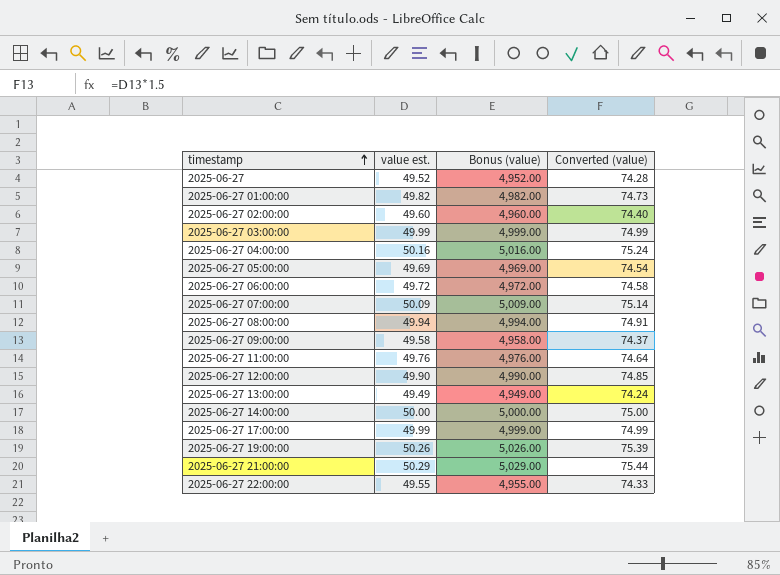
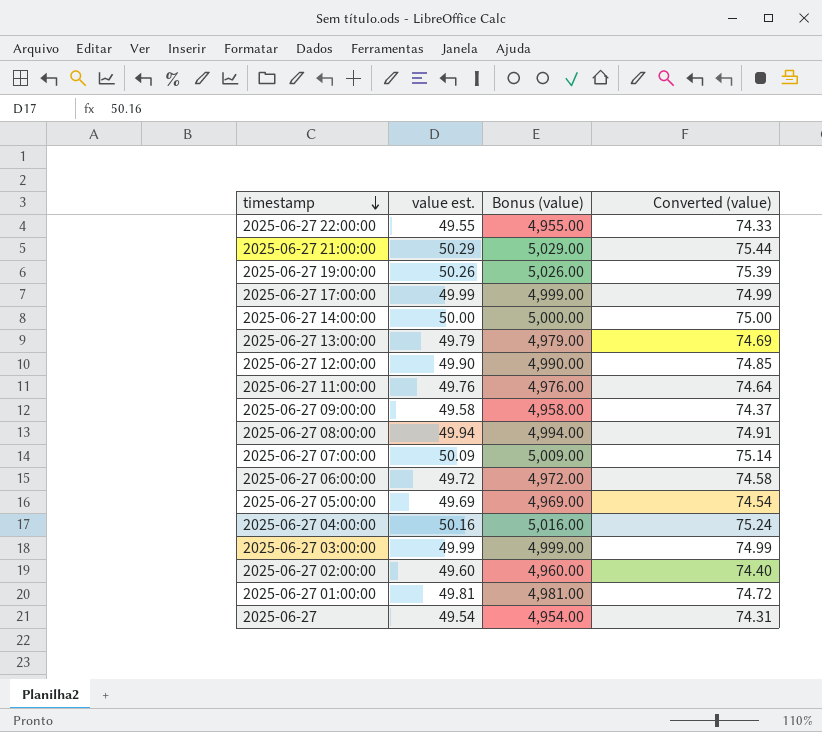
row order: timestamp ascending -> timestamp descending
2025-06-27 13:00:00 | value est.: 49.49 -> 49.79
2025-06-27 13:00:00 | Bonus (value): 4,949.00 -> 4,979.00
2025-06-27 13:00:00 | Converted (value): 74.24 -> 74.69
2025-06-27 01:00:00 | value est.: 49.82 -> 49.81
2025-06-27 01:00:00 | Bonus (value): 4,982.00 -> 4,981.00
2025-06-27 01:00:00 | Converted (value): 74.73 -> 74.72
2025-06-27 | value est.: 49.52 -> 49.54
2025-06-27 | Bonus (value): 4,952.00 -> 4,954.00
2025-06-27 | Converted (value): 74.28 -> 74.31

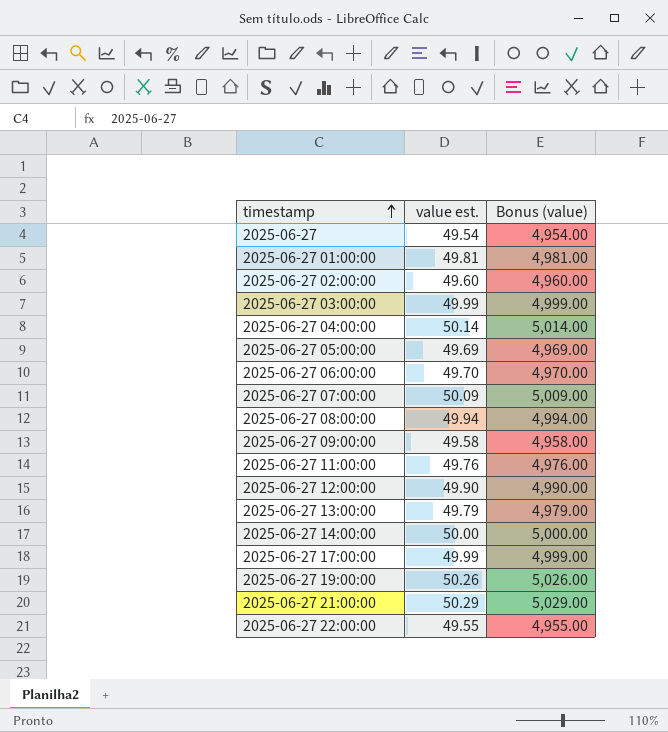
row order: timestamp descending -> timestamp ascending
column Converted (value) | formula: [value est.] * 1.5 -> none
2025-06-27 04:00:00 | value est.: 50.16 -> 50.14
2025-06-27 04:00:00 | Bonus (value): 5,016.00 -> 5,014.00
2025-06-27 06:00:00 | value est.: 49.72 -> 49.70
2025-06-27 06:00:00 | Bonus (value): 4,972.00 -> 4,970.00

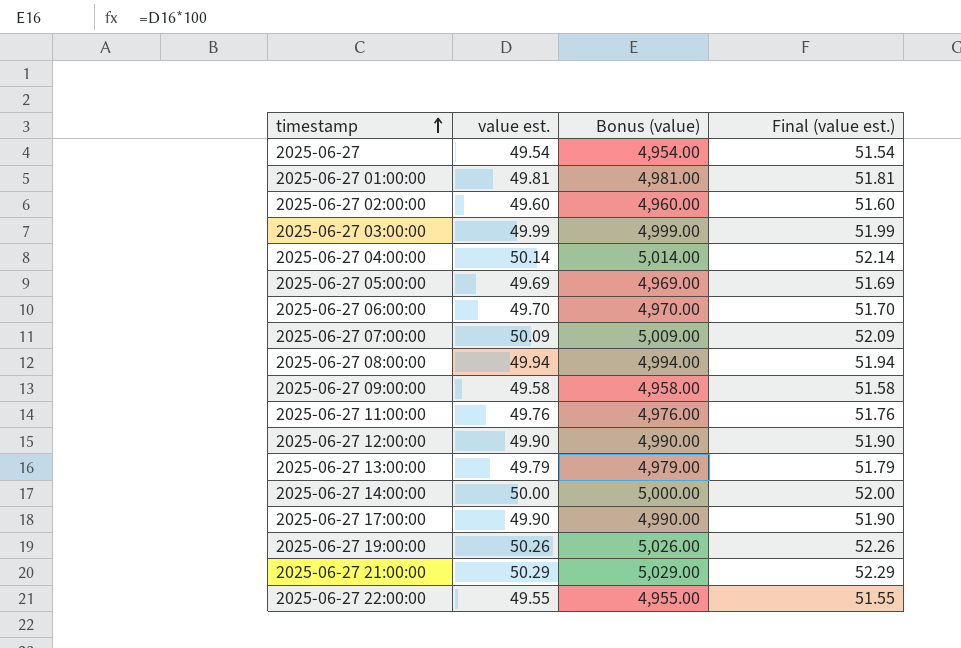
column Final (value est.) | formula: none -> [value est.] + 2
2025-06-27 17:00:00 | value est.: 49.99 -> 49.90
2025-06-27 17:00:00 | Bonus (value): 4,999.00 -> 4,990.00

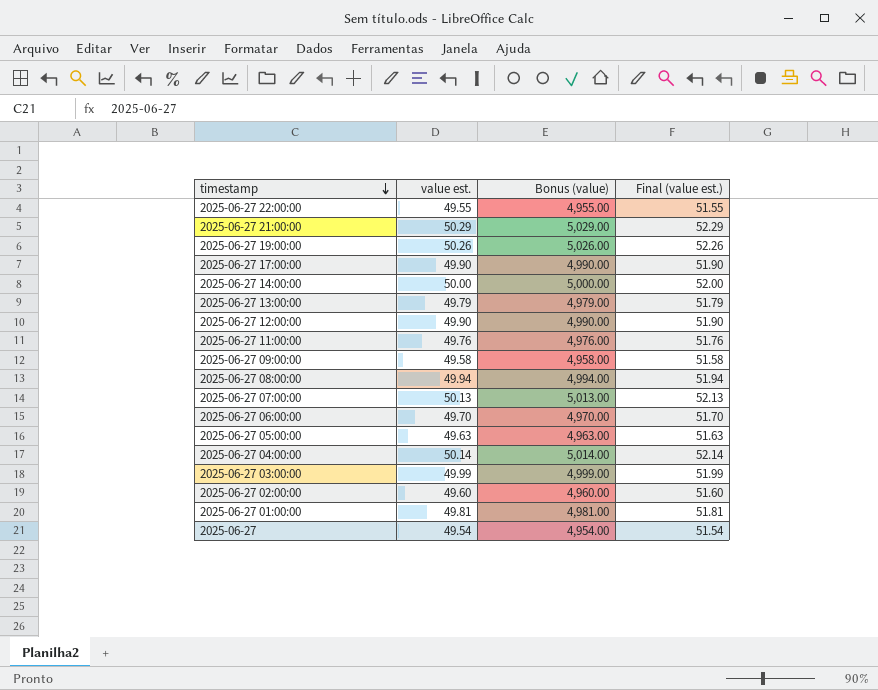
row order: timestamp ascending -> timestamp descending
2025-06-27 07:00:00 | value est.: 50.09 -> 50.13
2025-06-27 07:00:00 | Bonus (value): 5,009.00 -> 5,013.00
2025-06-27 07:00:00 | Final (value est.): 52.09 -> 52.13
2025-06-27 05:00:00 | value est.: 49.69 -> 49.63
2025-06-27 05:00:00 | Bonus (value): 4,969.00 -> 4,963.00
2025-06-27 05:00:00 | Final (value est.): 51.69 -> 51.63

